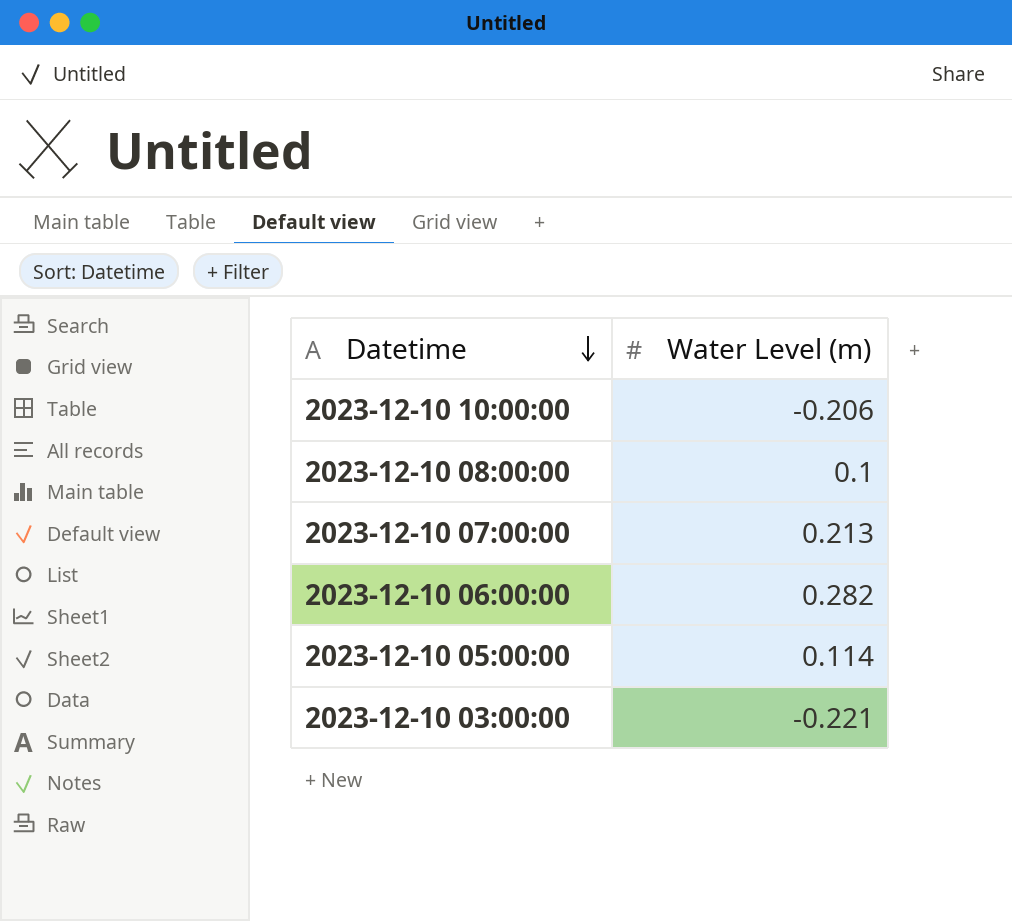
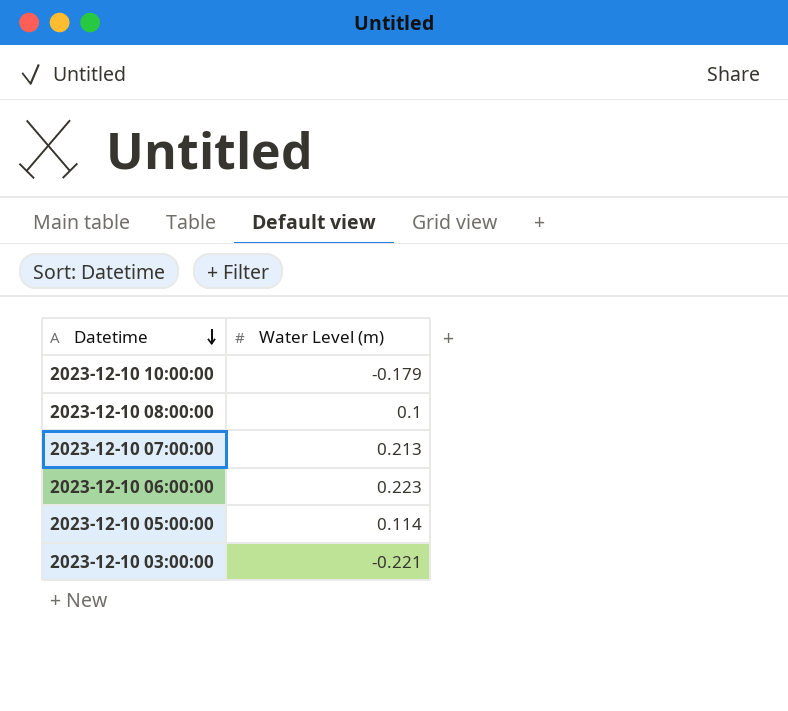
2023-12-10 10:00:00 | Water Level (m): -0.206 -> -0.179
2023-12-10 06:00:00 | Water Level (m): 0.282 -> 0.223

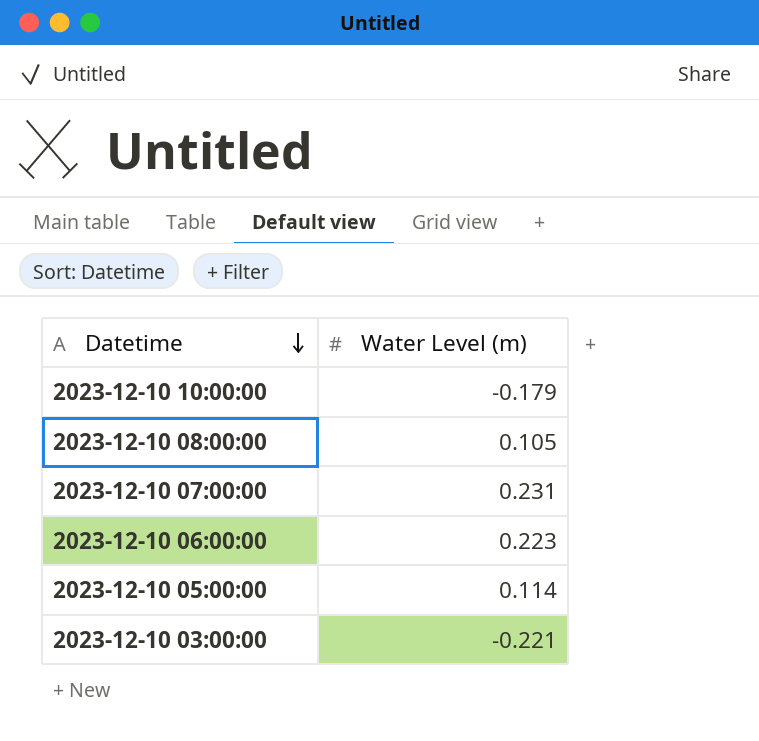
2023-12-10 08:00:00 | Water Level (m): 0.1 -> 0.105
2023-12-10 07:00:00 | Water Level (m): 0.213 -> 0.231

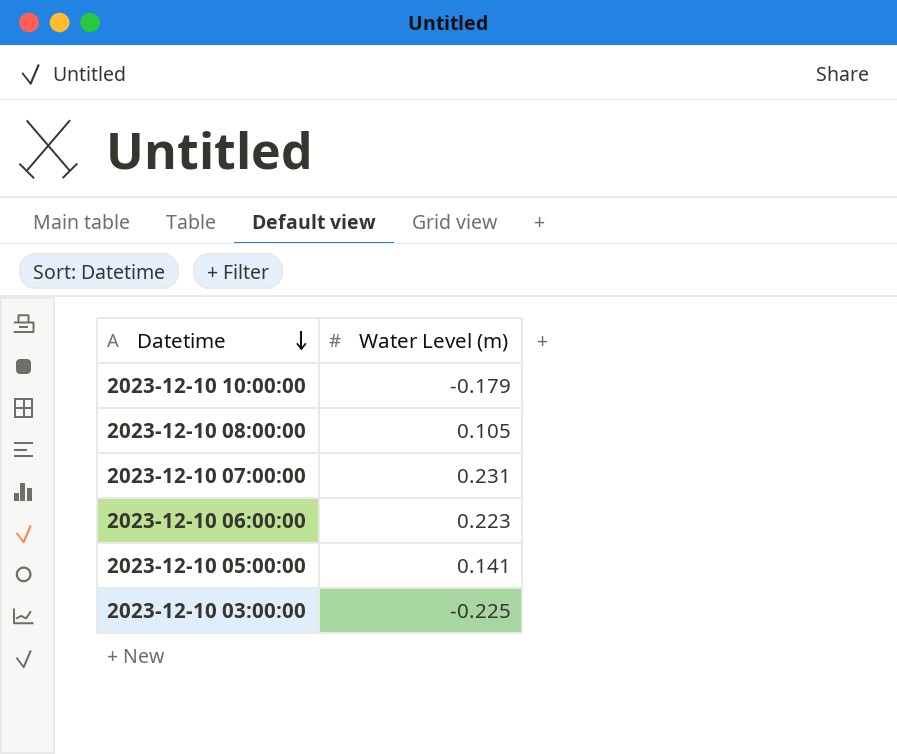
2023-12-10 05:00:00 | Water Level (m): 0.114 -> 0.141
2023-12-10 03:00:00 | Water Level (m): -0.221 -> -0.225

